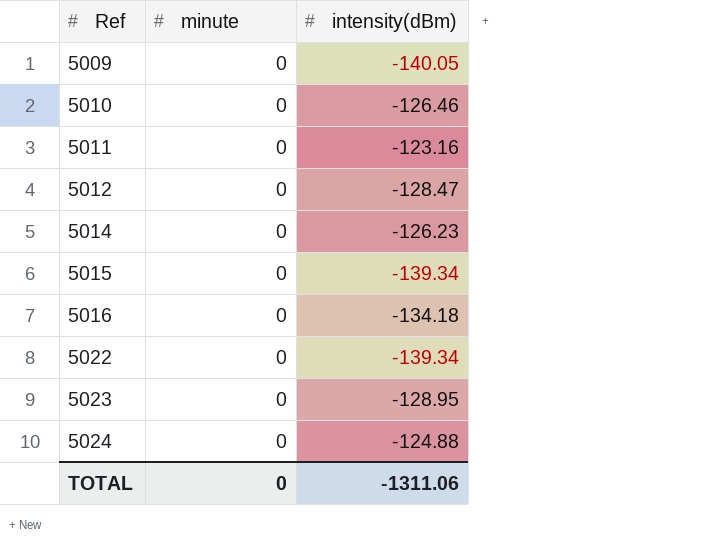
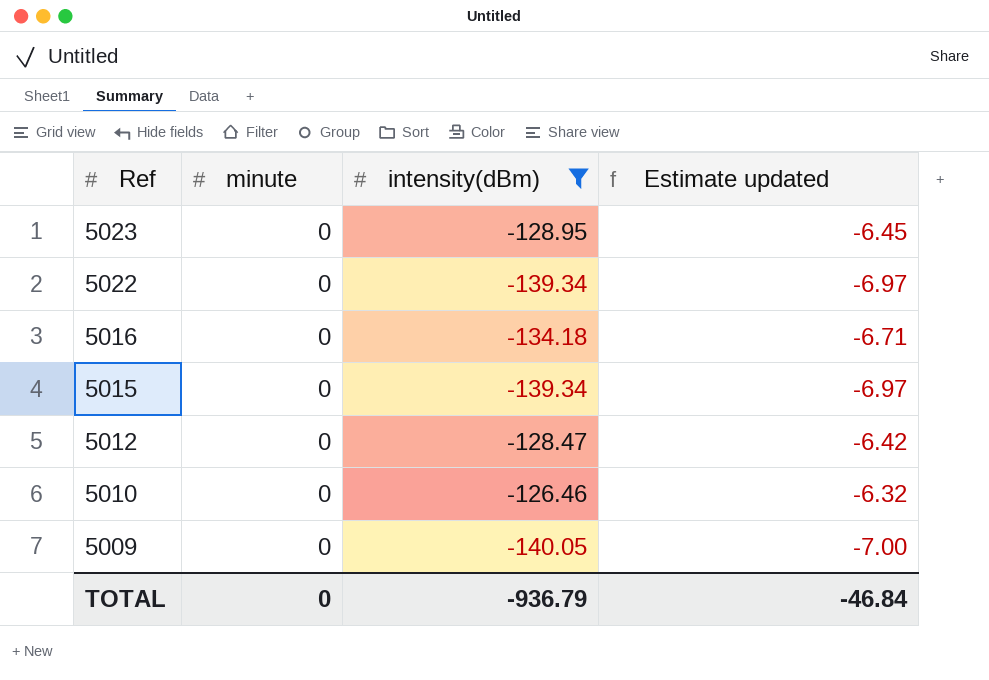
filter: none -> intensity(dBm) <= -126.46
row order: Ref ascending -> Ref descending
column Estimate updated | formula: none -> [intensity(dBm)] * 0.05
TOTAL | intensity(dBm): -1311.06 -> -936.79

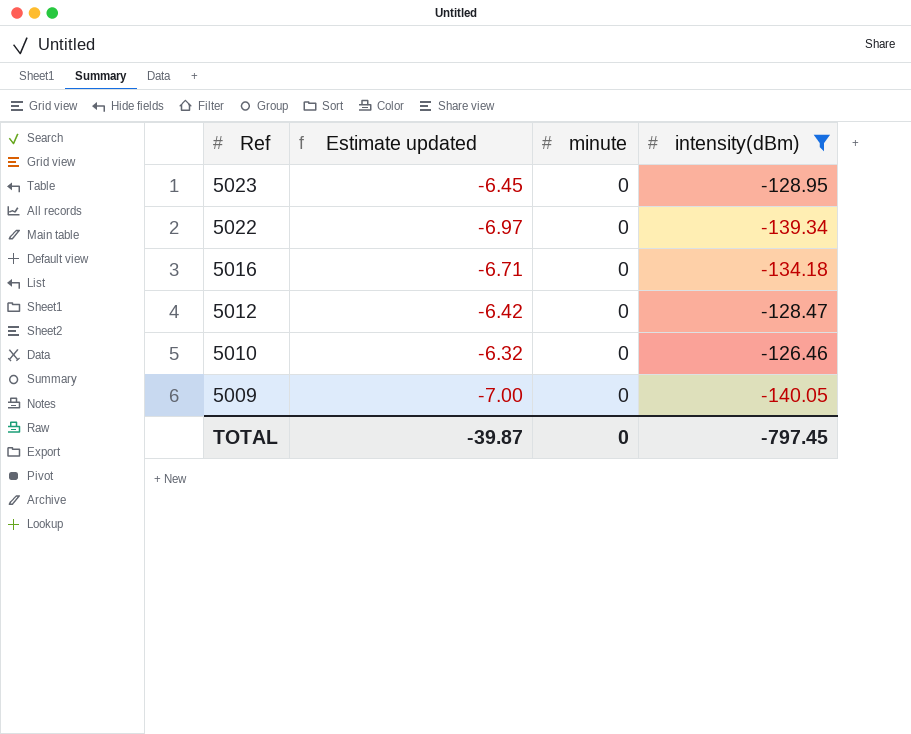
column Estimate updated | position: 4 -> 2
row 5015: 0 | -139.34 | -6.97 -> none
TOTAL | Estimate updated: -46.84 -> -39.87
TOTAL | intensity(dBm): -936.79 -> -797.45

